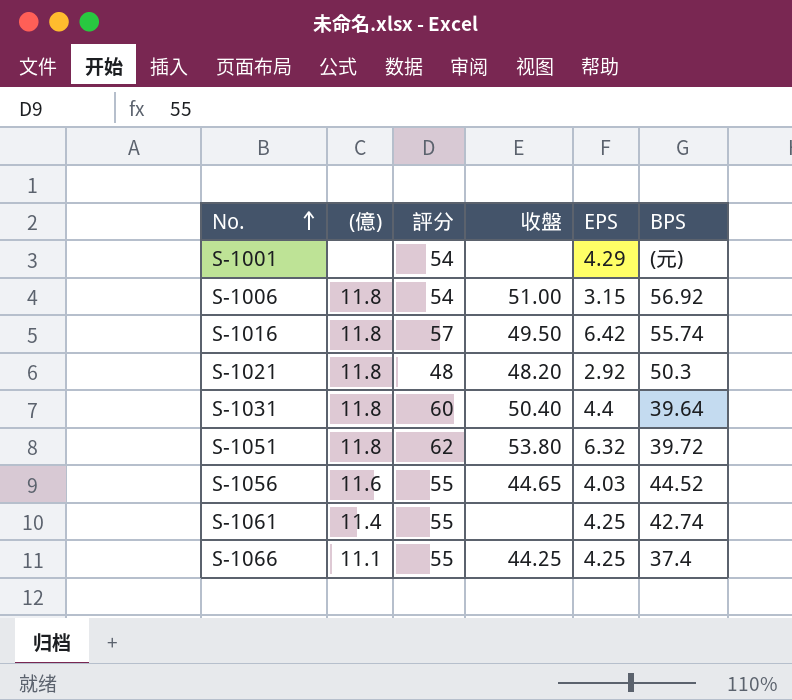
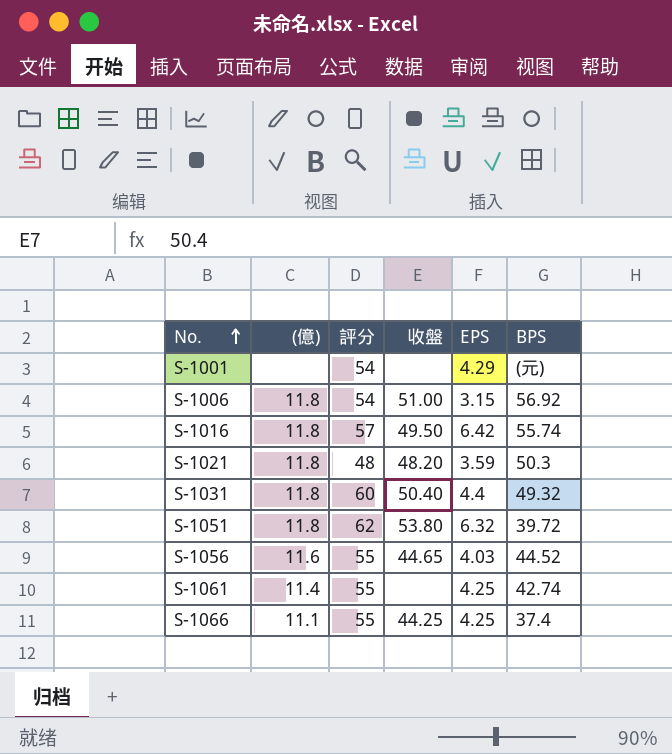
S-1021 | EPS: 2.92 -> 3.59
S-1031 | BPS: 39.64 -> 49.32

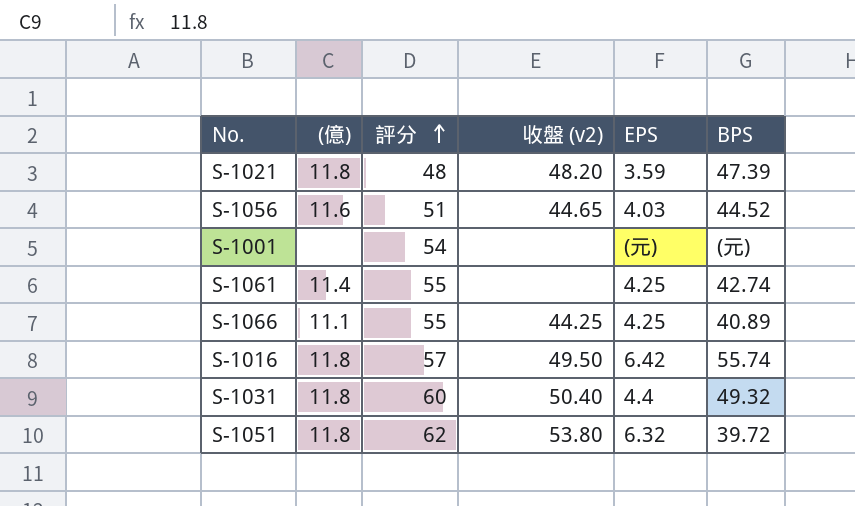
row order: No. ascending -> 評分 ascending
column name: 收盤 -> 收盤 (v2)
row S-1006: 11.8 | 54 | 51.00 | 3.15 | 56.92 -> none
S-1021 | BPS: 50.3 -> 47.39
S-1056 | 評分: 55 -> 51
S-1001 | EPS: 4.29 -> (元)
S-1066 | BPS: 37.4 -> 40.89

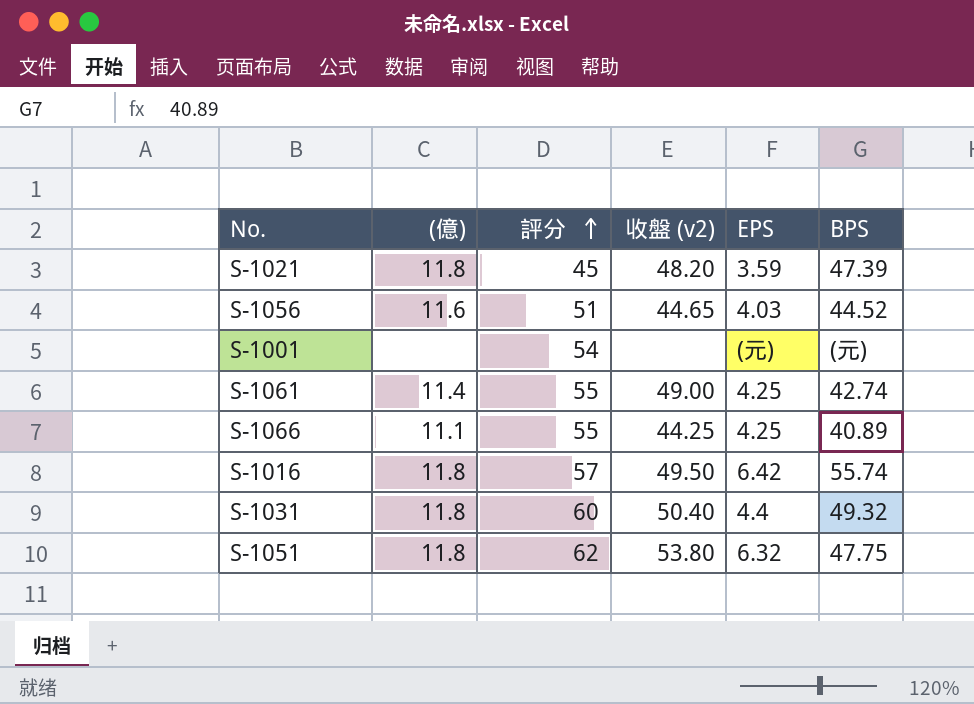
S-1021 | 評分: 48 -> 45
S-1061 | 收盤 (v2): none -> 49.00
S-1051 | BPS: 39.72 -> 47.75

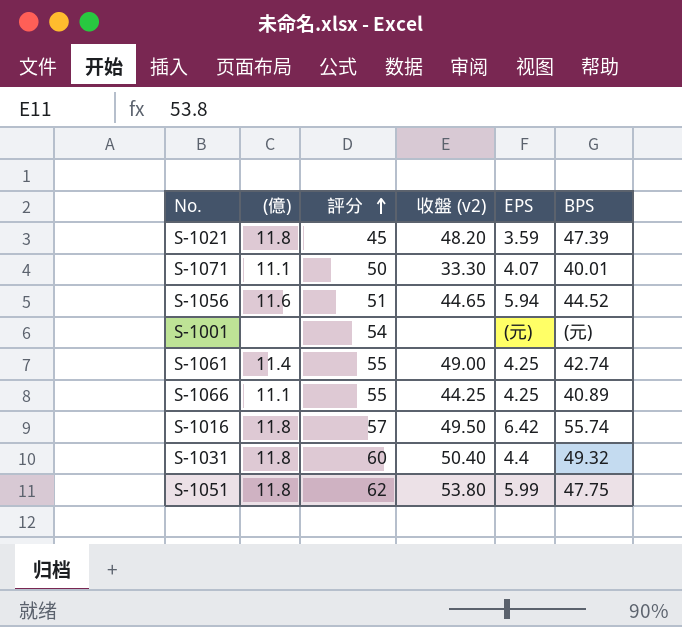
row S-1071: none -> 11.1 | 50 | 33.30 | 4.07 | 40.01
S-1056 | EPS: 4.03 -> 5.94
S-1051 | EPS: 6.32 -> 5.99

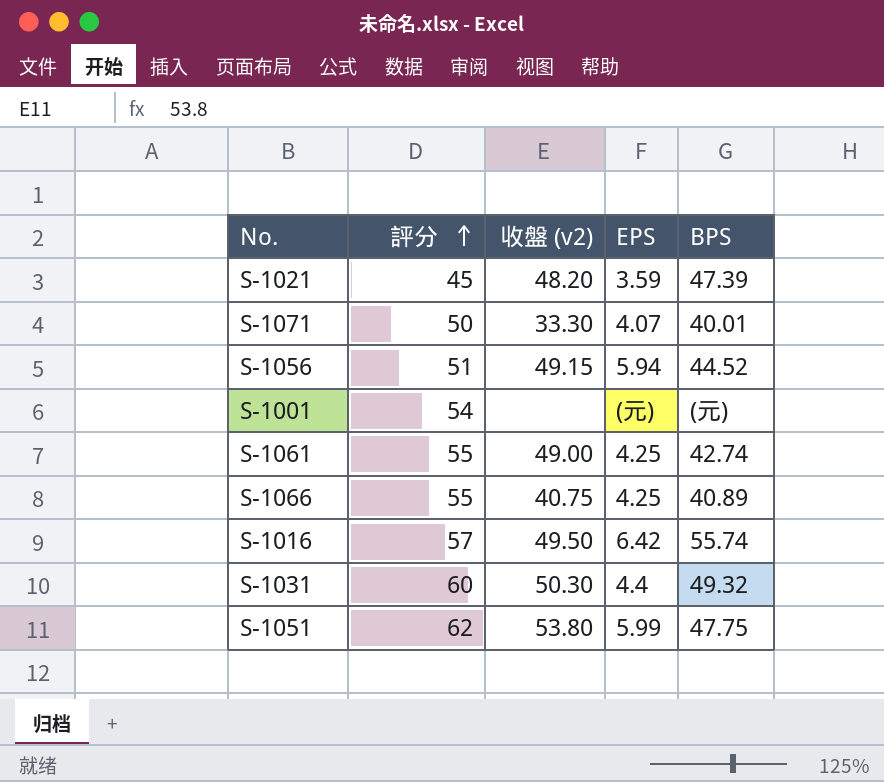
column (億) | position: 2 -> none
S-1056 | 收盤 (v2): 44.65 -> 49.15
S-1066 | 收盤 (v2): 44.25 -> 40.75
S-1031 | 收盤 (v2): 50.40 -> 50.30

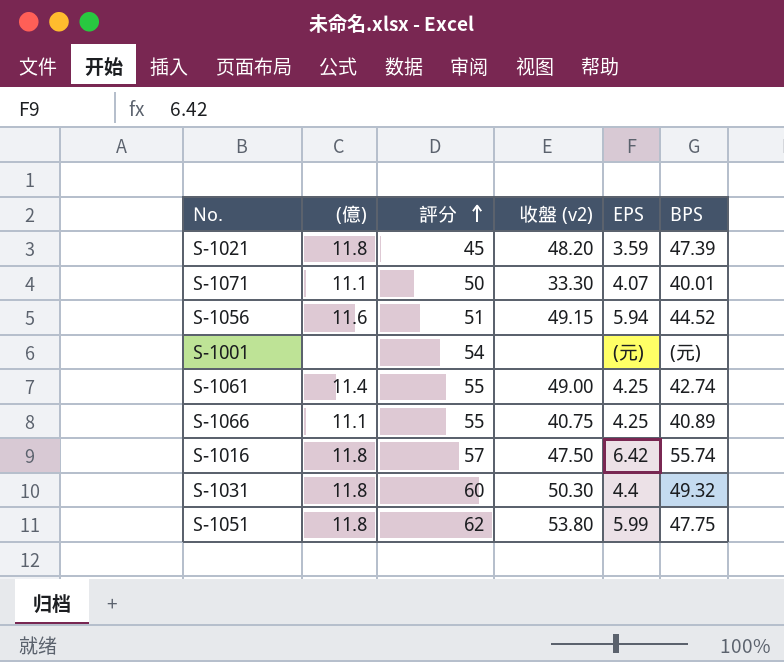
column (億) | position: none -> 2
S-1016 | 收盤 (v2): 49.50 -> 47.50

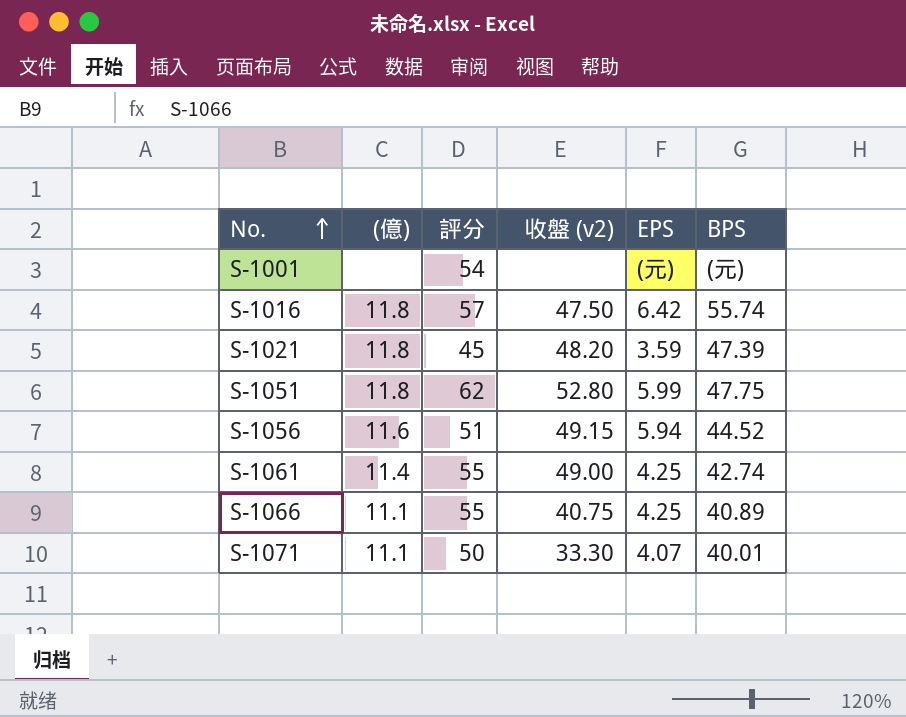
row order: 評分 ascending -> No. ascending
row S-1031: 11.8 | 60 | 50.30 | 4.4 | 49.32 -> none
S-1051 | 收盤 (v2): 53.80 -> 52.80

